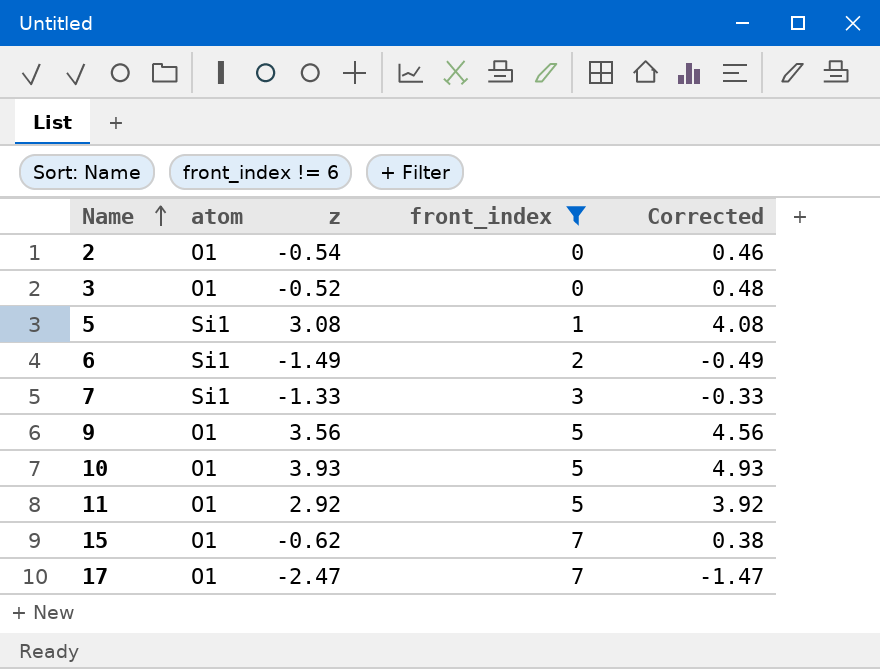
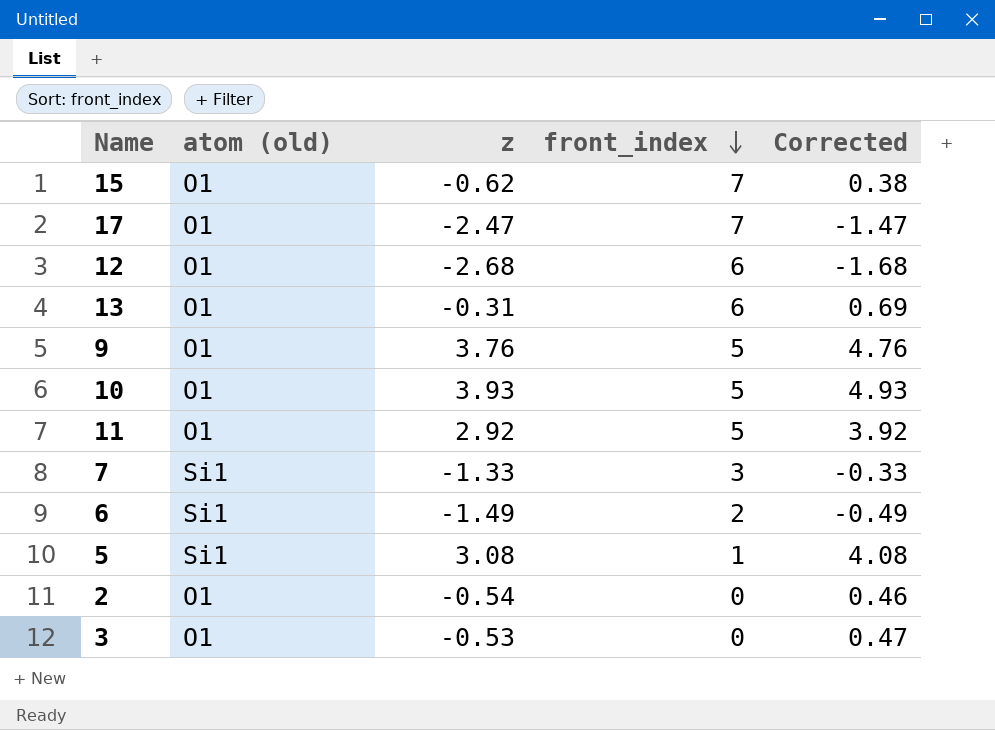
filter: front_index != 6 -> none
row order: Name ascending -> front_index descending
column name: atom -> atom (old)
9 | z: 3.56 -> 3.76
9 | Corrected: 4.56 -> 4.76
3 | z: -0.52 -> -0.53
3 | Corrected: 0.48 -> 0.47

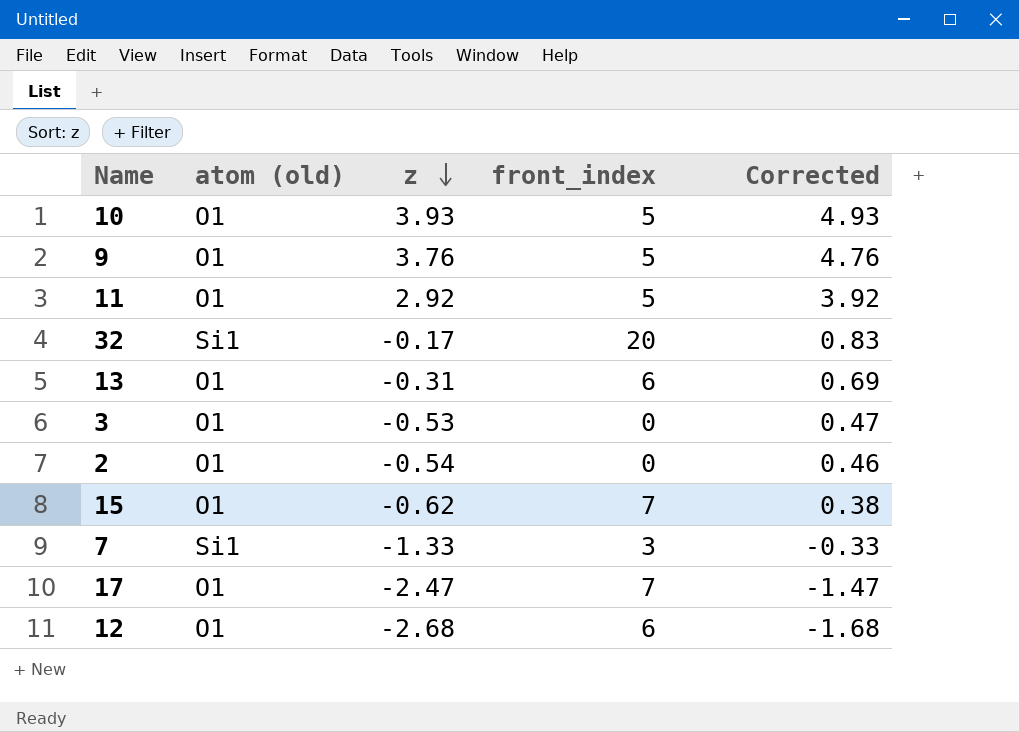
row order: front_index descending -> z descending
row 6: Si1 | -1.49 | 2 | -0.49 -> none
row 5: Si1 | 3.08 | 1 | 4.08 -> none
row 32: none -> Si1 | -0.17 | 20 | 0.83

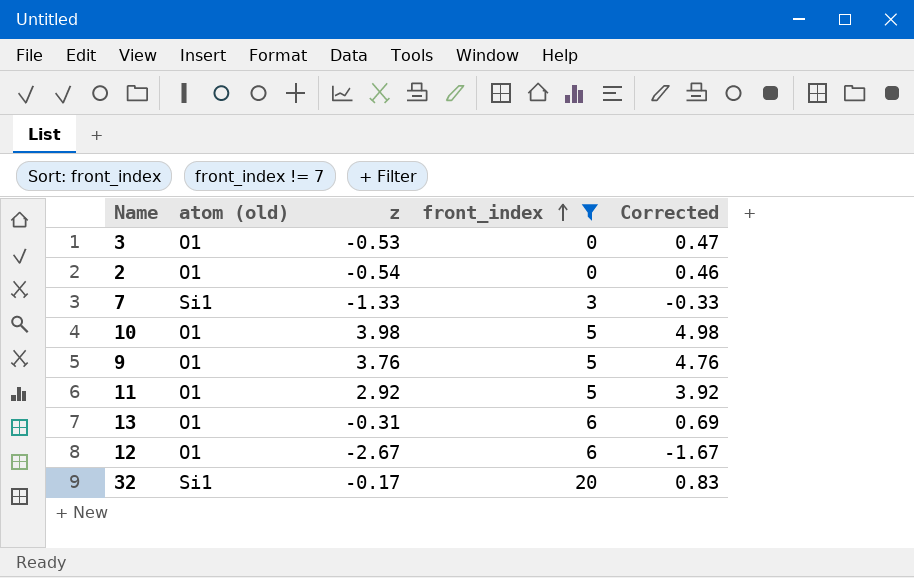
filter: none -> front_index != 7
row order: z descending -> front_index ascending
10 | z: 3.93 -> 3.98
10 | Corrected: 4.93 -> 4.98
12 | z: -2.68 -> -2.67
12 | Corrected: -1.68 -> -1.67

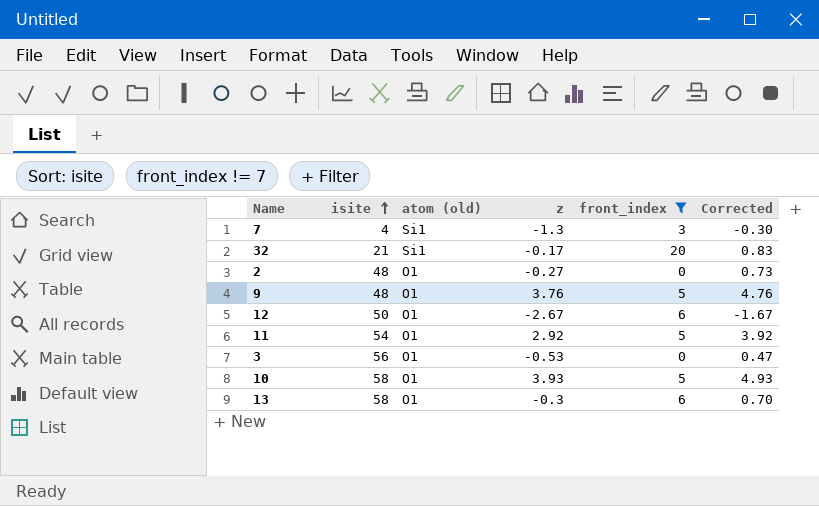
row order: front_index ascending -> isite ascending
column isite | position: none -> 2
7 | z: -1.33 -> -1.3
7 | Corrected: -0.33 -> -0.30
2 | z: -0.54 -> -0.27
2 | Corrected: 0.46 -> 0.73
10 | z: 3.98 -> 3.93
10 | Corrected: 4.98 -> 4.93
13 | z: -0.31 -> -0.3
13 | Corrected: 0.69 -> 0.70

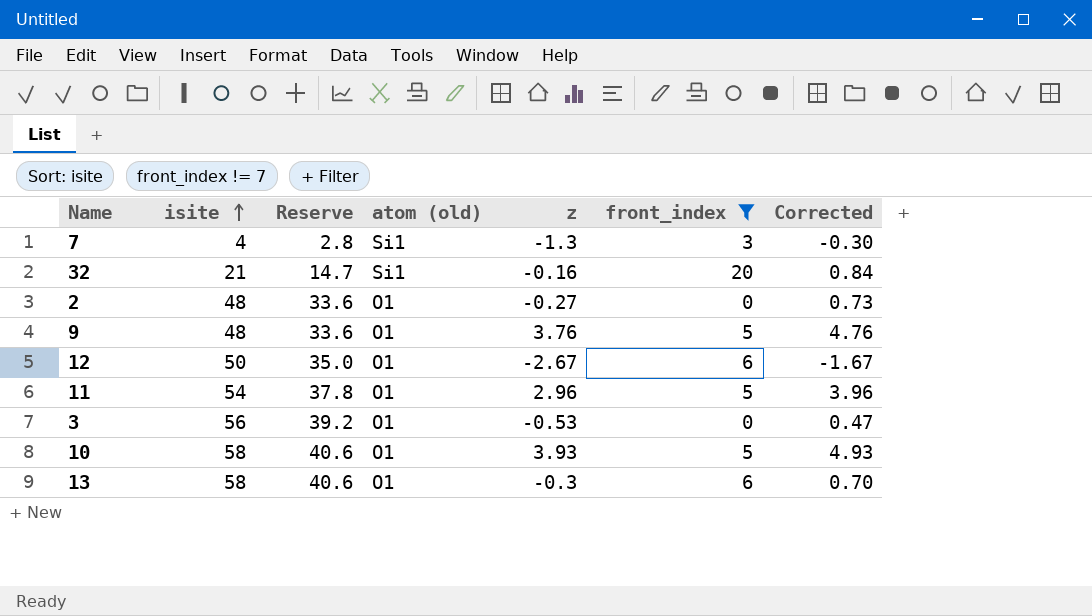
column Reserve | formula: none -> [isite] * 0.7
32 | z: -0.17 -> -0.16
32 | Corrected: 0.83 -> 0.84
11 | z: 2.92 -> 2.96
11 | Corrected: 3.92 -> 3.96

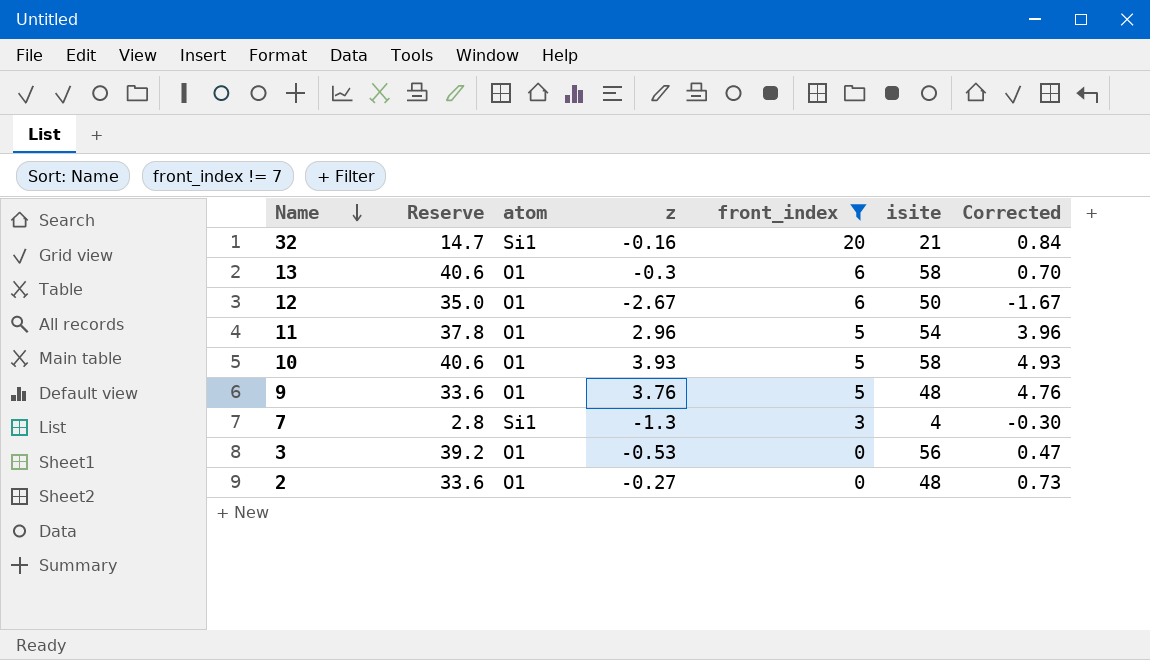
row order: isite ascending -> Name descending
column name: atom (old) -> atom
column isite | position: 2 -> 6

